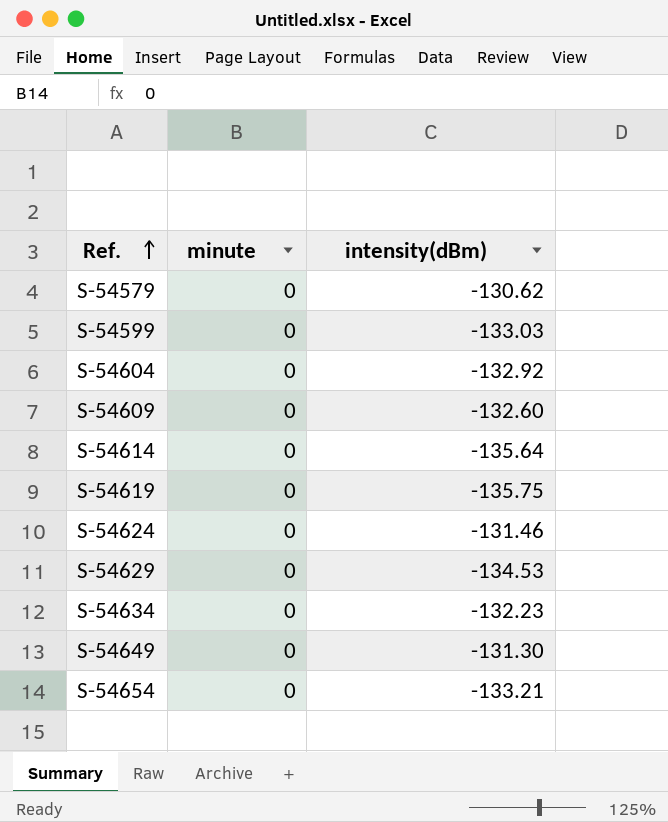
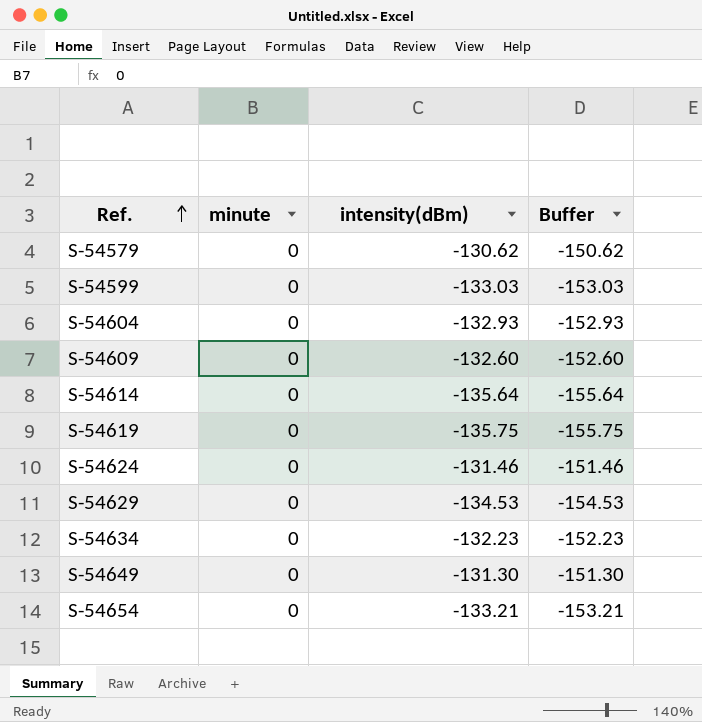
column Buffer | formula: none -> [intensity(dBm)] - 20
S-54604 | intensity(dBm): -132.92 -> -132.93

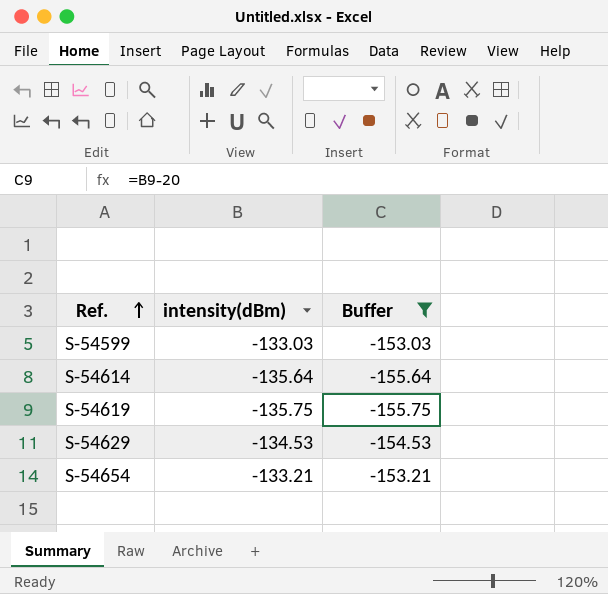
filter: none -> Buffer <= -153.03
column minute | position: 2 -> none

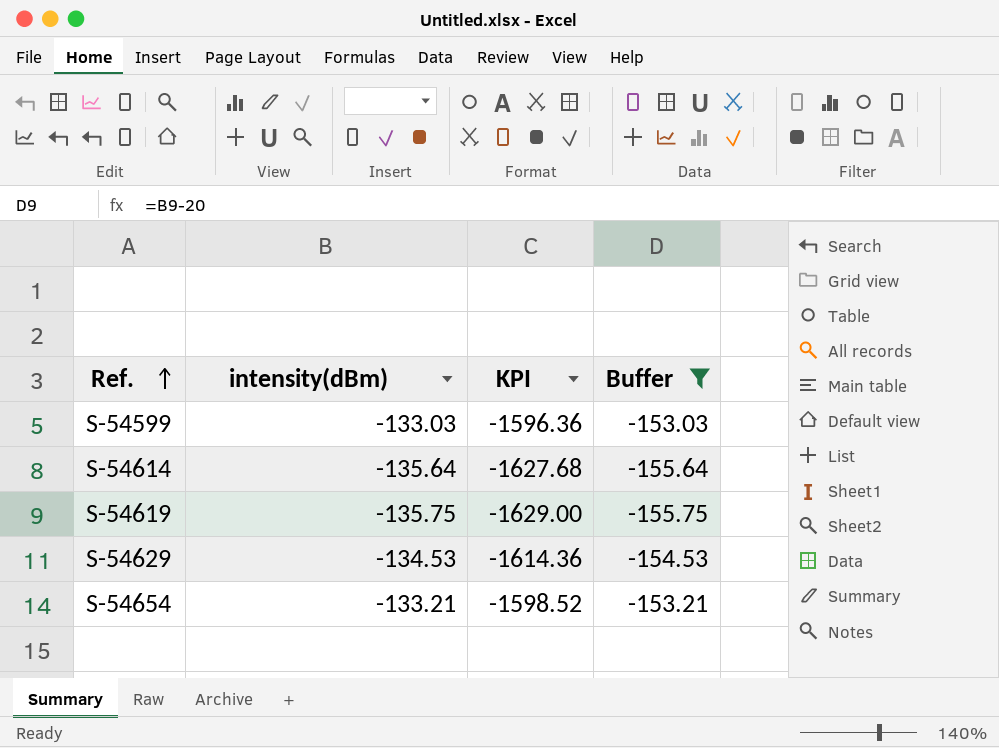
column KPI | formula: none -> [intensity(dBm)] * 12

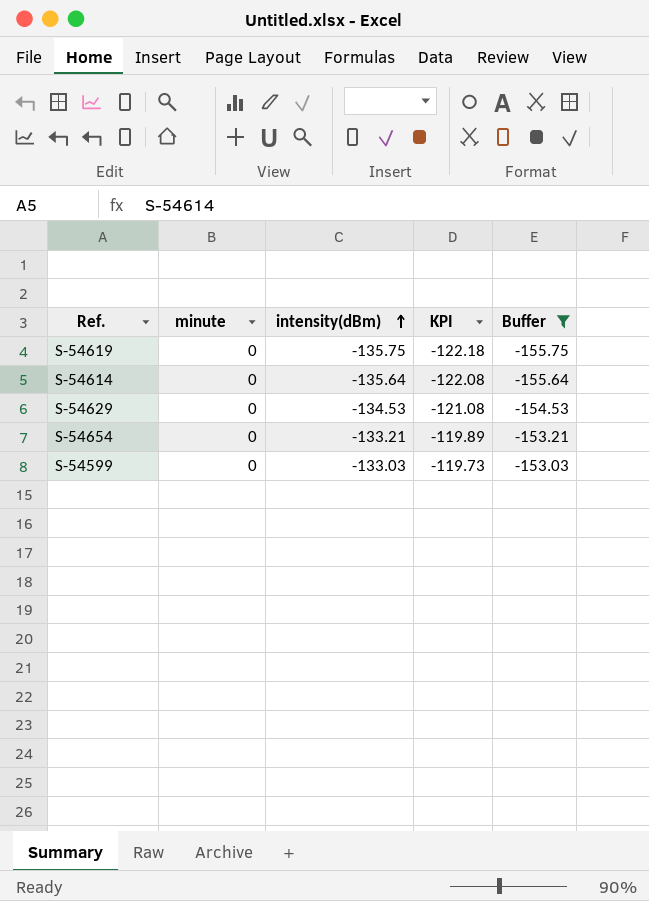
row order: Ref. ascending -> intensity(dBm) ascending
column minute | position: none -> 2
column KPI | formula: [intensity(dBm)] * 12 -> [intensity(dBm)] * 0.9

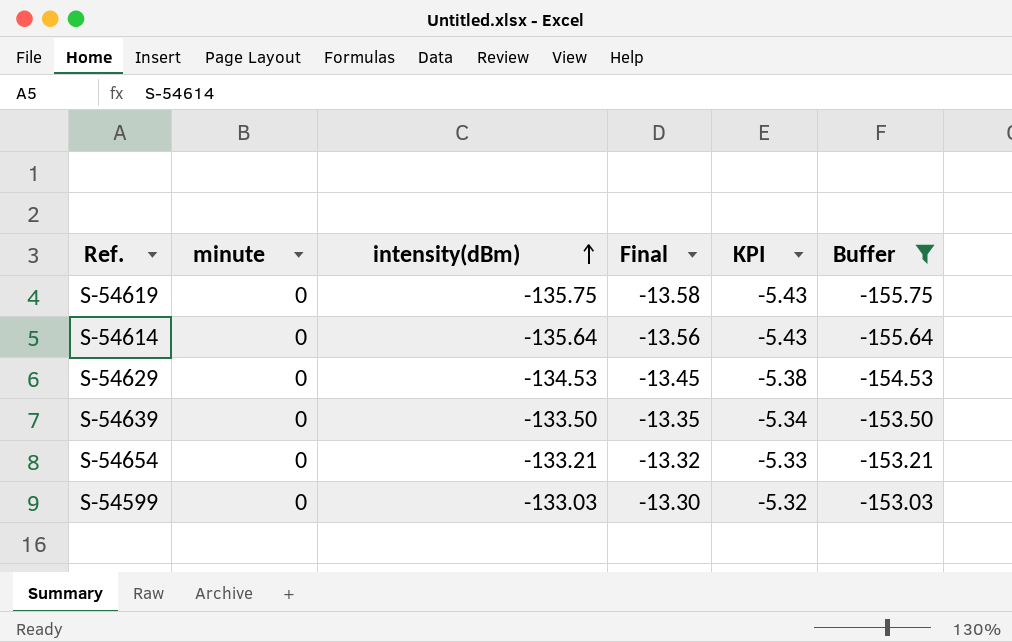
column Final | formula: none -> [intensity(dBm)] * 0.1
column KPI | formula: [intensity(dBm)] * 0.9 -> [intensity(dBm)] * 0.04
row S-54639: none -> 0 | -133.50 | -13.35 | -5.34 | -153.50

